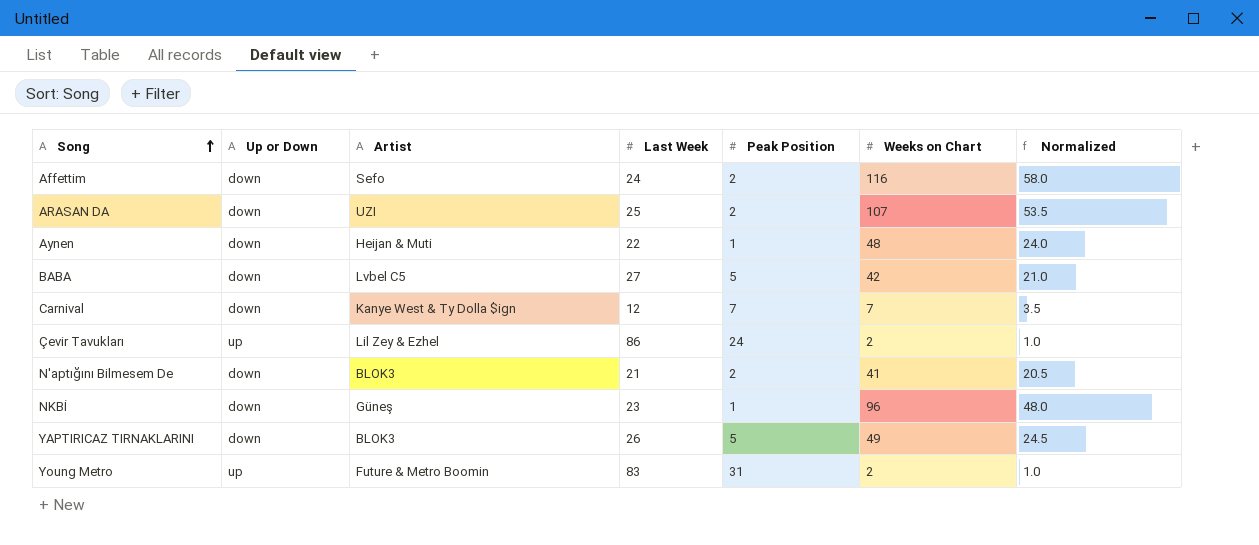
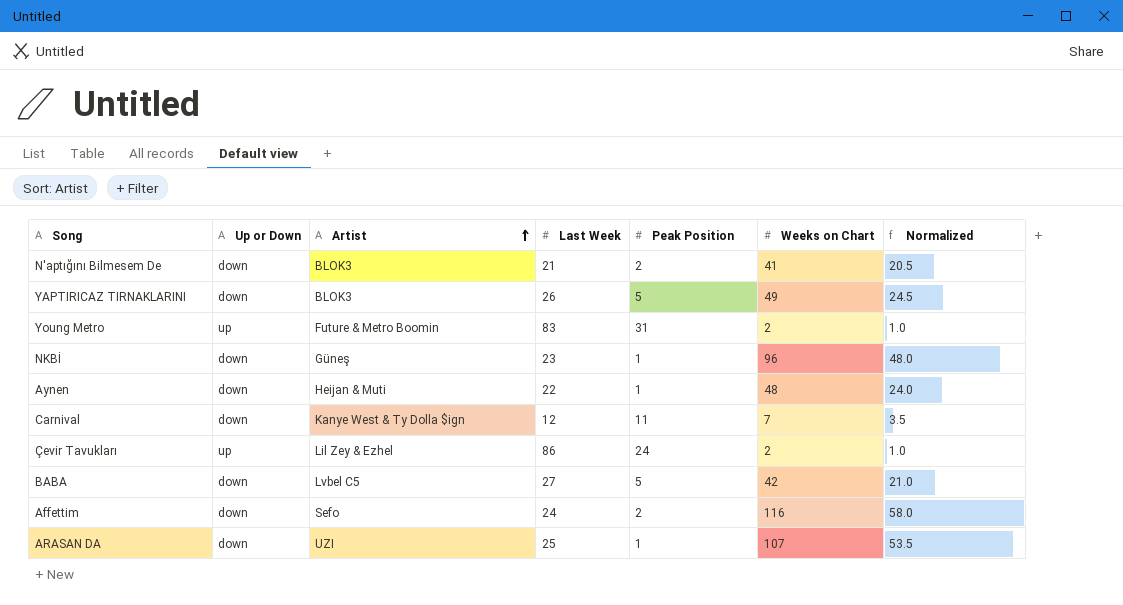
row order: Song ascending -> Artist ascending
Carnival | Peak Position: 7 -> 11
ARASAN DA | Peak Position: 2 -> 1

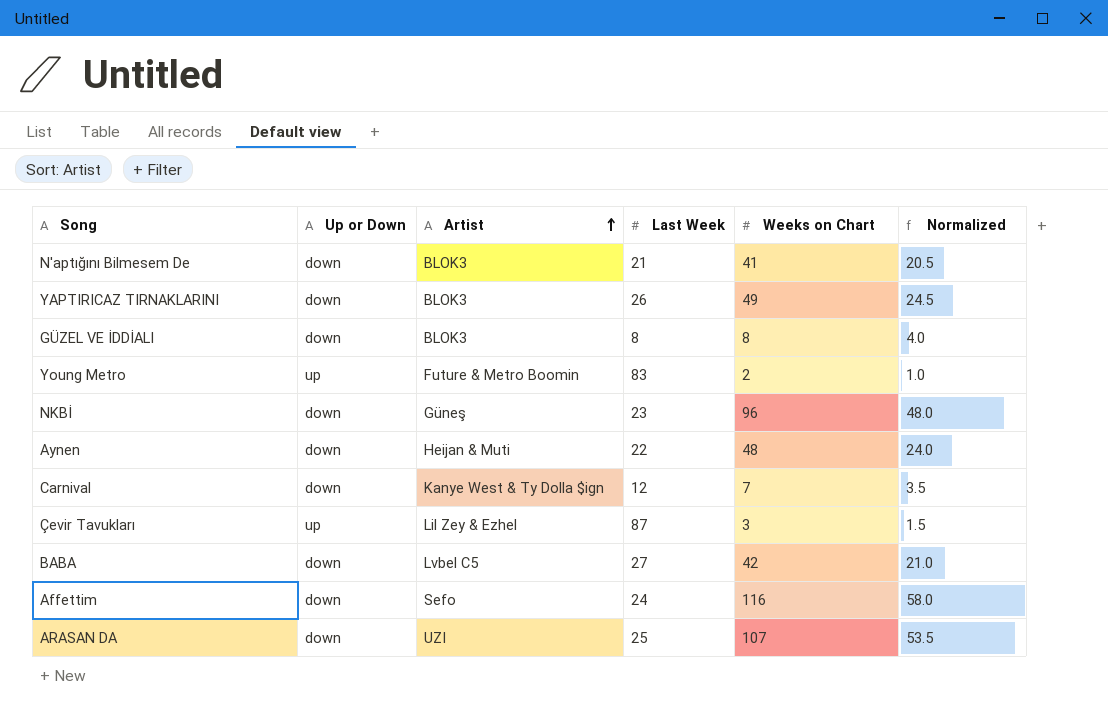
column Peak Position | position: 5 -> none
row GÜZEL VE İDDİALI: none -> down | BLOK3 | 8 | 8 | 4.0
Çevir Tavukları | Last Week: 86 -> 87
Çevir Tavukları | Weeks on Chart: 2 -> 3
Çevir Tavukları | Normalized: 1.0 -> 1.5

